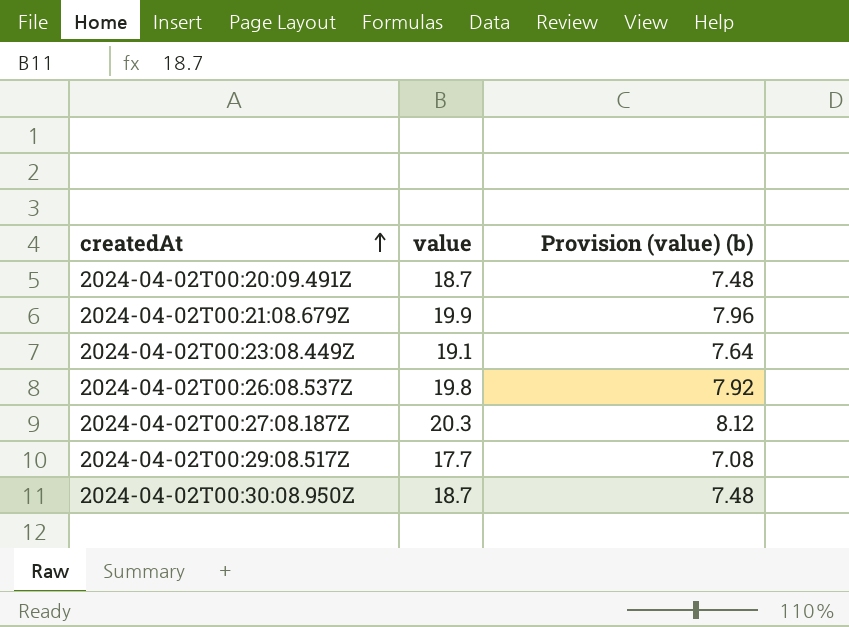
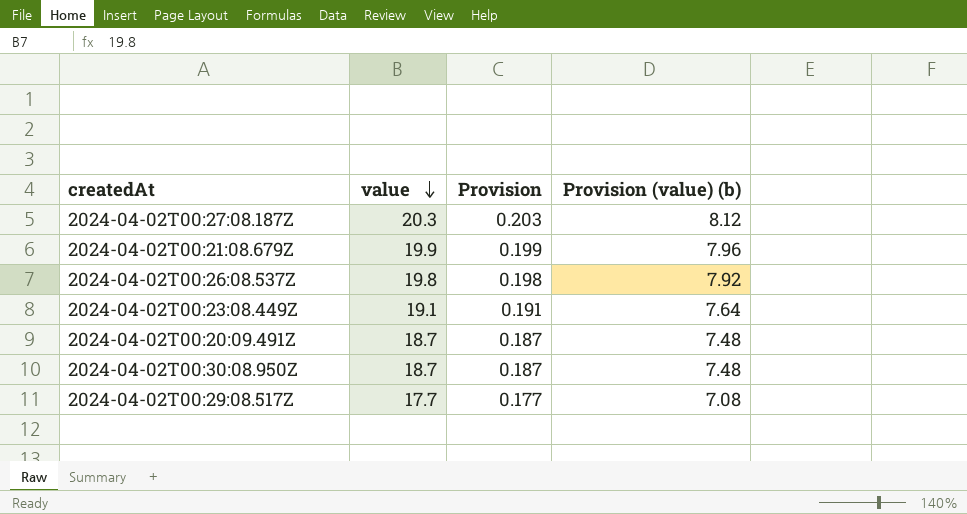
row order: createdAt ascending -> value descending
column Provision | formula: none -> [value] * 0.01

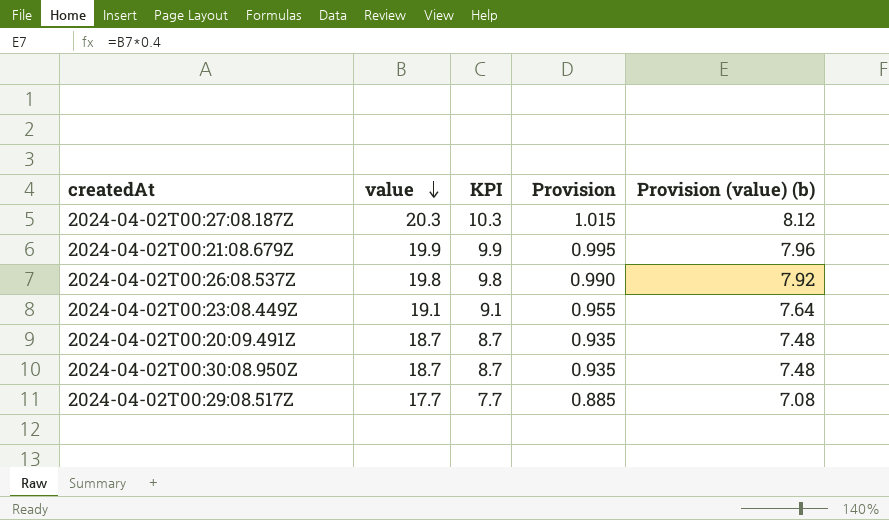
column KPI | formula: none -> [value] - 10
column Provision | formula: [value] * 0.01 -> [value] * 0.05

